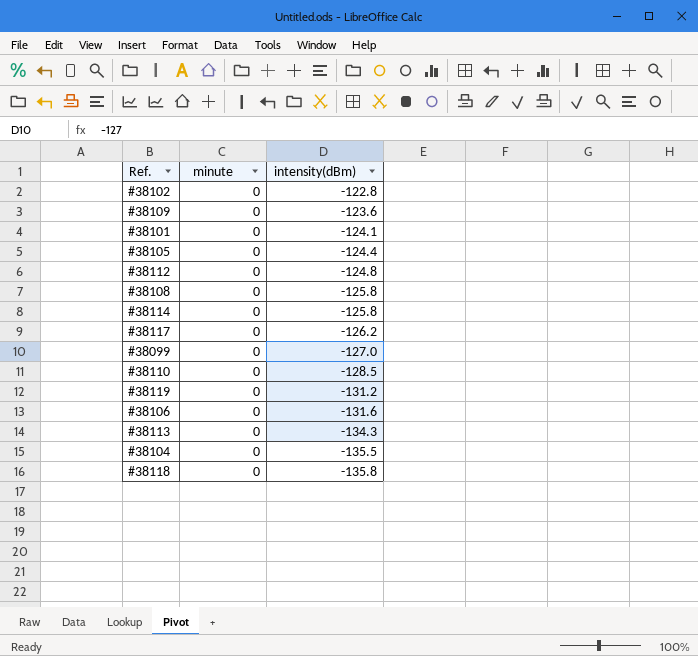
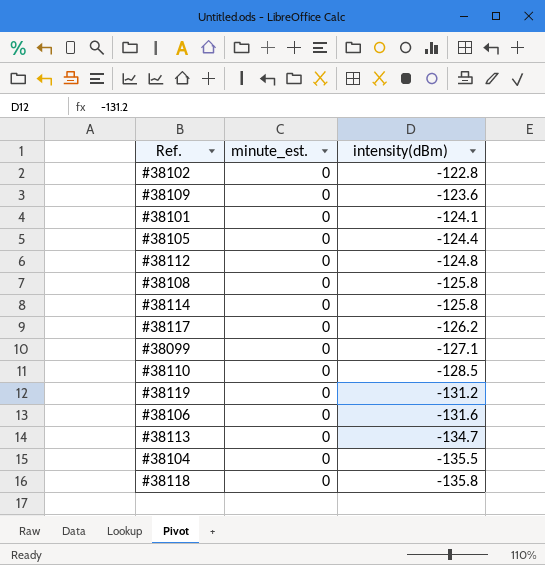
column name: minute -> minute_est.
#38099 | intensity(dBm): -127.0 -> -127.1
#38113 | intensity(dBm): -134.3 -> -134.7

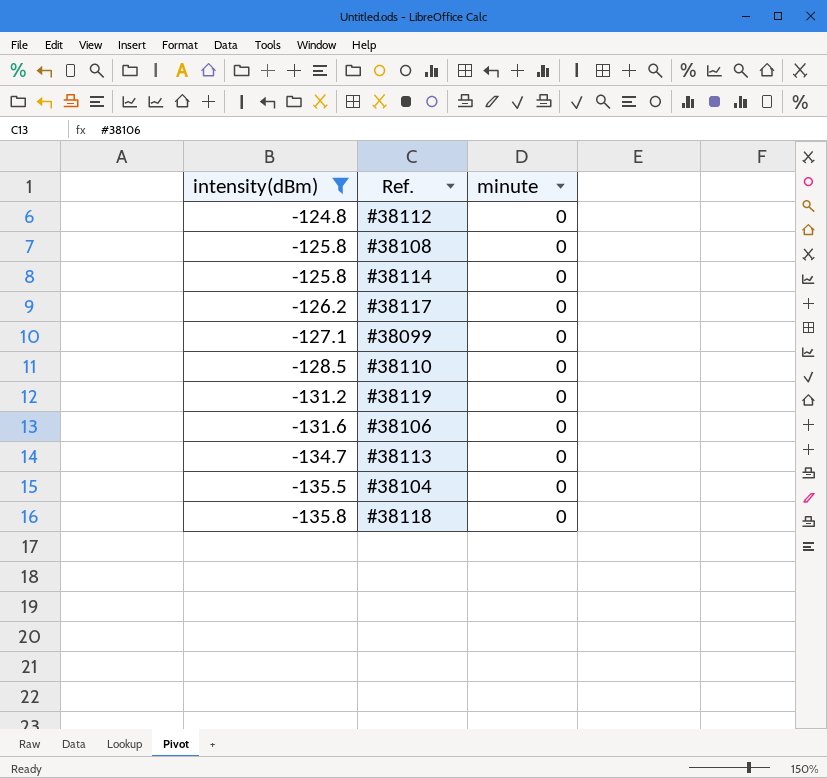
filter: none -> intensity(dBm) <= -124.8
column intensity(dBm) | position: 3 -> 1
column name: minute_est. -> minute

